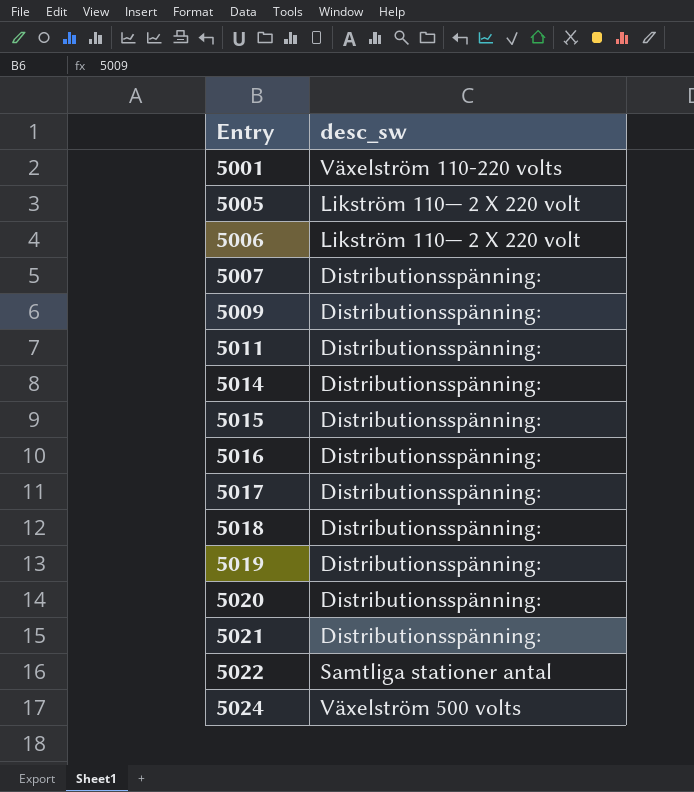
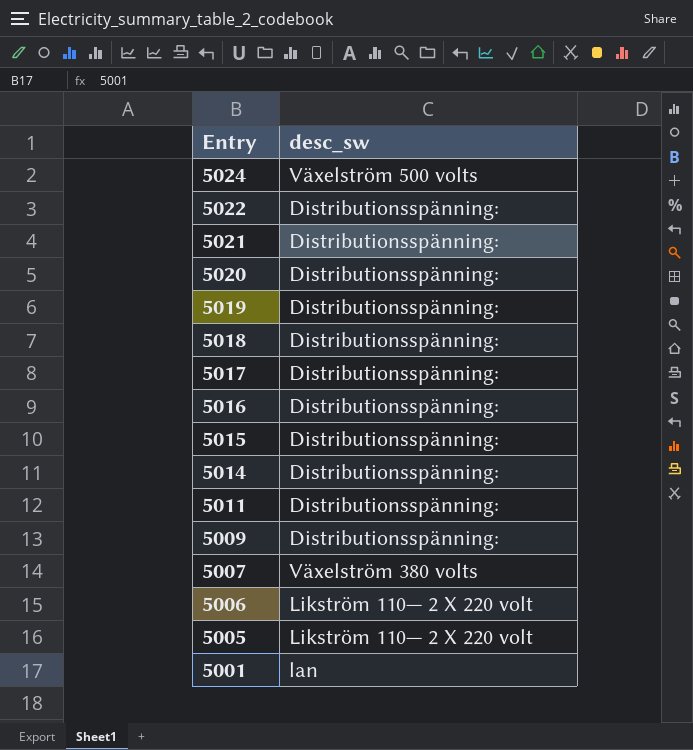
row order: Entry ascending -> Entry descending
5022 | desc_sw: Samtliga stationer antal -> Distributionsspänning:
5007 | desc_sw: Distributionsspänning: -> Växelström 380 volts
5001 | desc_sw: Växelström 110-220 volts -> lan

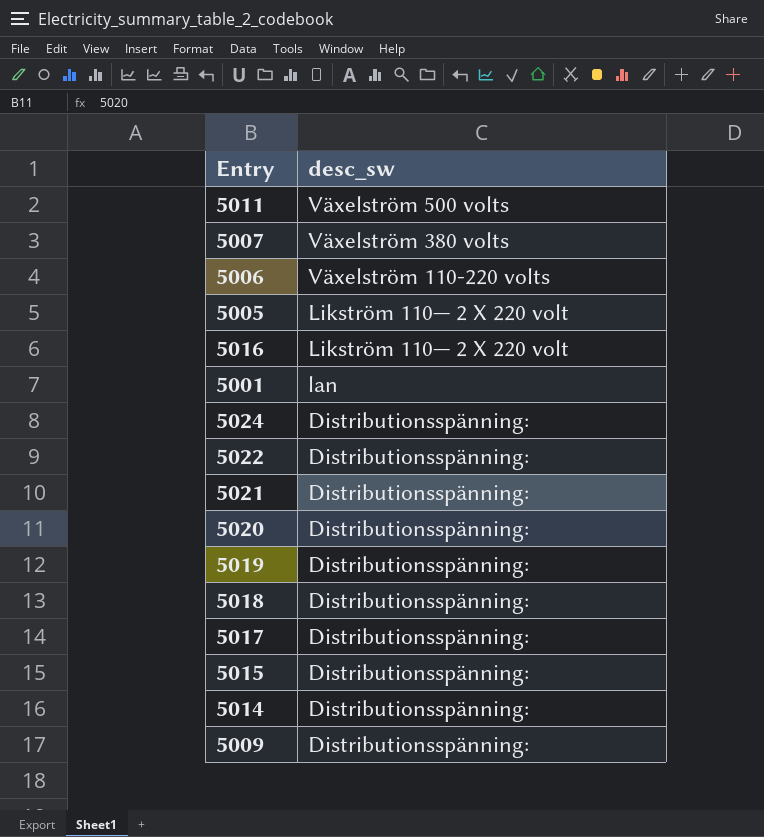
row order: Entry descending -> desc_sw descending
5011 | desc_sw: Distributionsspänning: -> Växelström 500 volts
5006 | desc_sw: Likström 110— 2 X 220 volt -> Växelström 110-220 volts
5016 | desc_sw: Distributionsspänning: -> Likström 110— 2 X 220 volt
5024 | desc_sw: Växelström 500 volts -> Distributionsspänning:

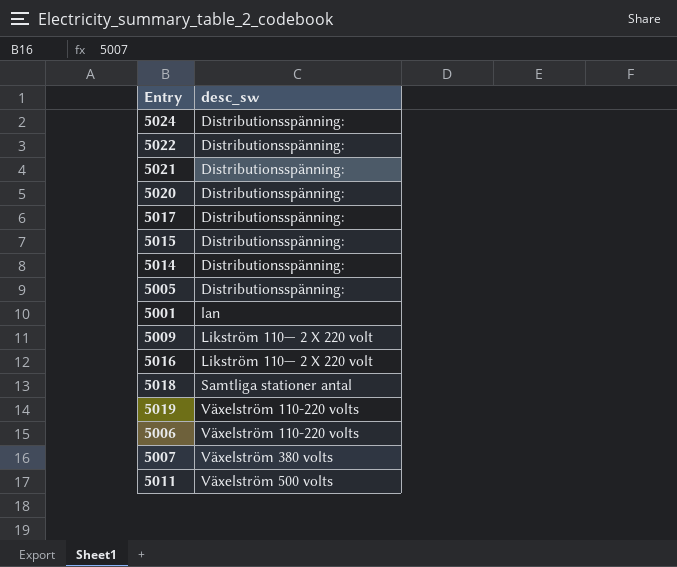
row order: desc_sw descending -> desc_sw ascending
5005 | desc_sw: Likström 110— 2 X 220 volt -> Distributionsspänning:
5009 | desc_sw: Distributionsspänning: -> Likström 110— 2 X 220 volt
5018 | desc_sw: Distributionsspänning: -> Samtliga stationer antal
5019 | desc_sw: Distributionsspänning: -> Växelström 110-220 volts

